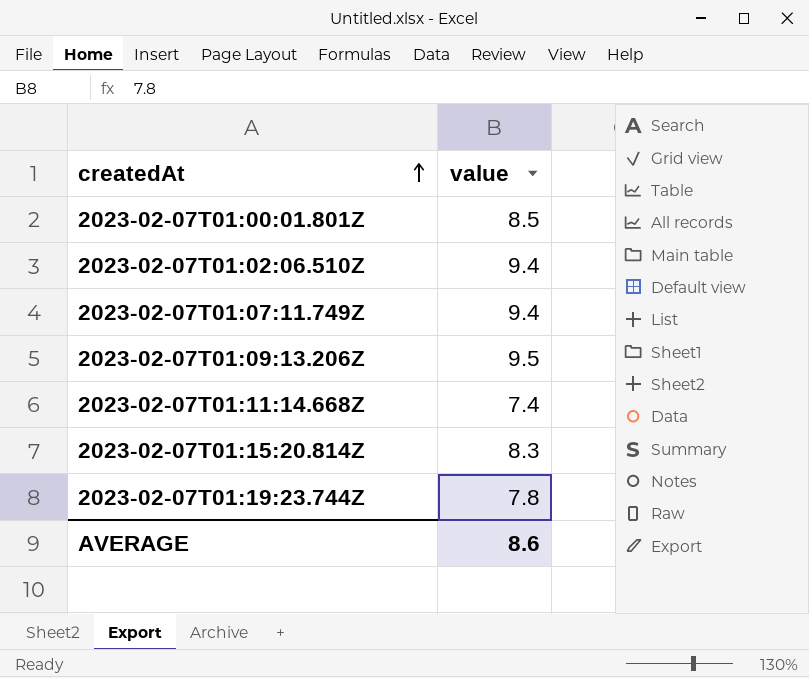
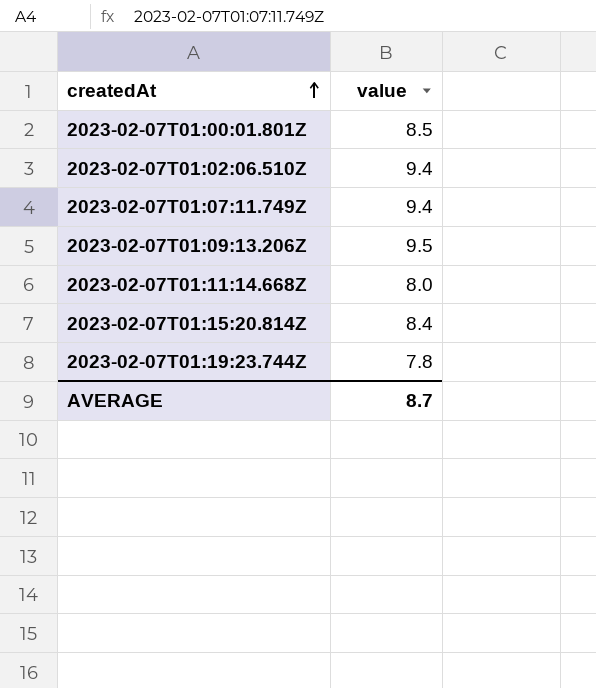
2023-02-07T01:11:14.668Z | value: 7.4 -> 8.0
2023-02-07T01:15:20.814Z | value: 8.3 -> 8.4
AVERAGE | value: 8.6 -> 8.7

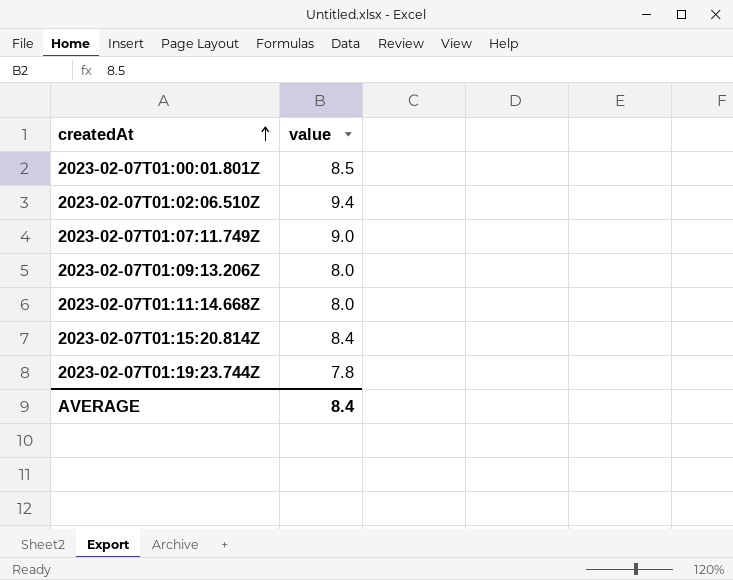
2023-02-07T01:07:11.749Z | value: 9.4 -> 9.0
2023-02-07T01:09:13.206Z | value: 9.5 -> 8.0
AVERAGE | value: 8.7 -> 8.4

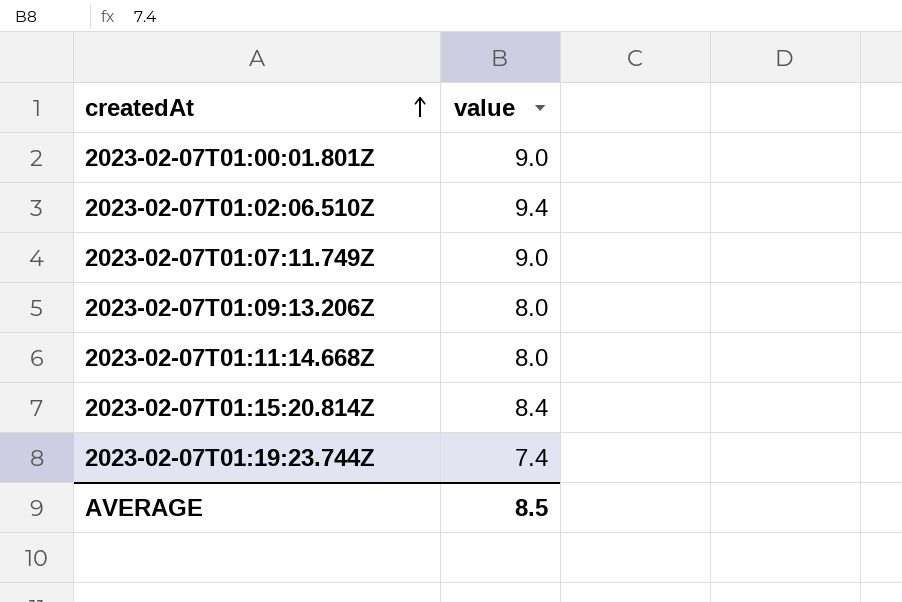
2023-02-07T01:00:01.801Z | value: 8.5 -> 9.0
2023-02-07T01:19:23.744Z | value: 7.8 -> 7.4
AVERAGE | value: 8.4 -> 8.5

